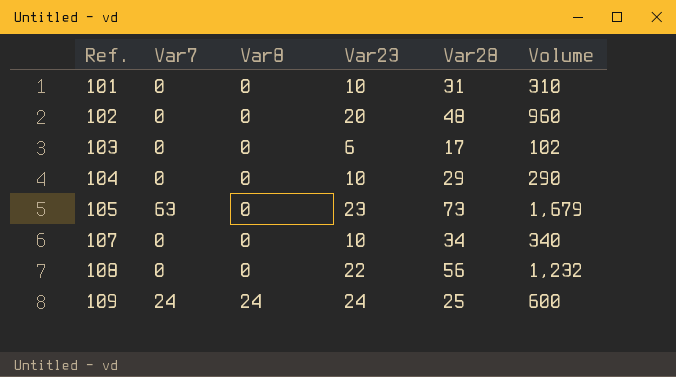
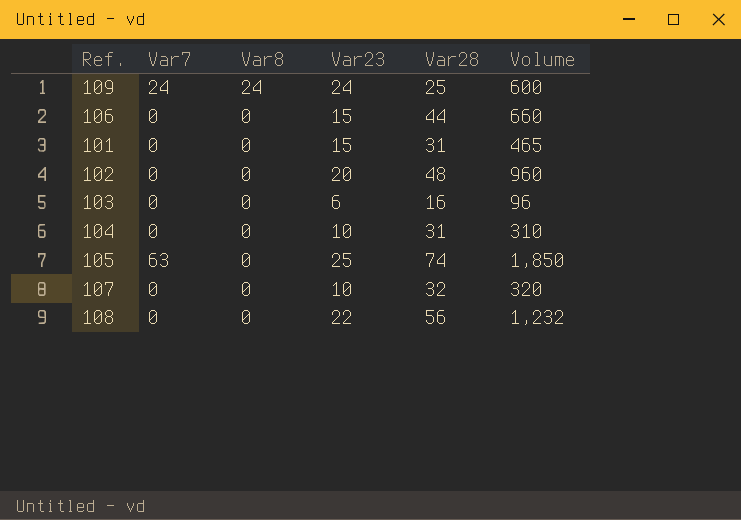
row order: Ref. ascending -> Var8 descending
row 106: none -> 0 | 0 | 15 | 44 | 660
101 | Var23: 10 -> 15
101 | Volume: 310 -> 465
103 | Var28: 17 -> 16
103 | Volume: 102 -> 96
104 | Var28: 29 -> 31
104 | Volume: 290 -> 310
105 | Var23: 23 -> 25
105 | Var28: 73 -> 74
105 | Volume: 1,679 -> 1,850
107 | Var28: 34 -> 32
107 | Volume: 340 -> 320

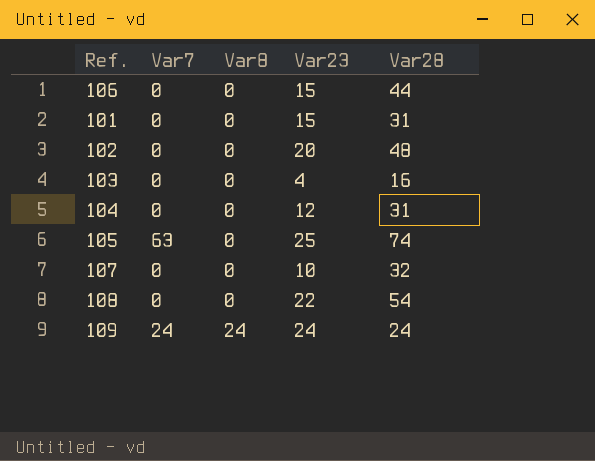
row order: Var8 descending -> Var8 ascending
column Volume | formula: [Var23] * [Var28] -> none
103 | Var23: 6 -> 4
104 | Var23: 10 -> 12
108 | Var28: 56 -> 54
109 | Var28: 25 -> 24

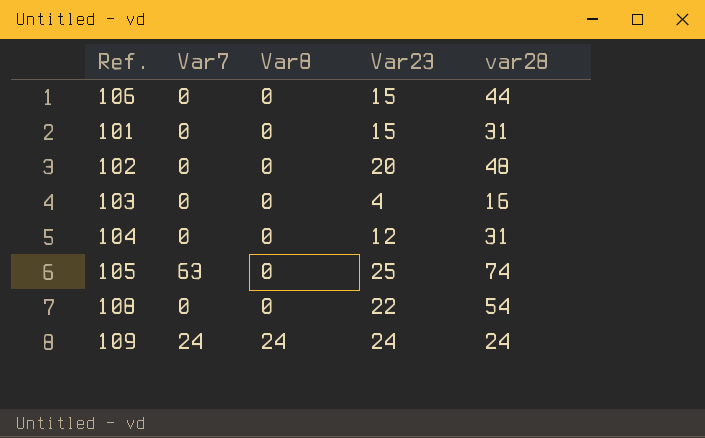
column name: Var28 -> var28
row 107: 0 | 0 | 10 | 32 -> none

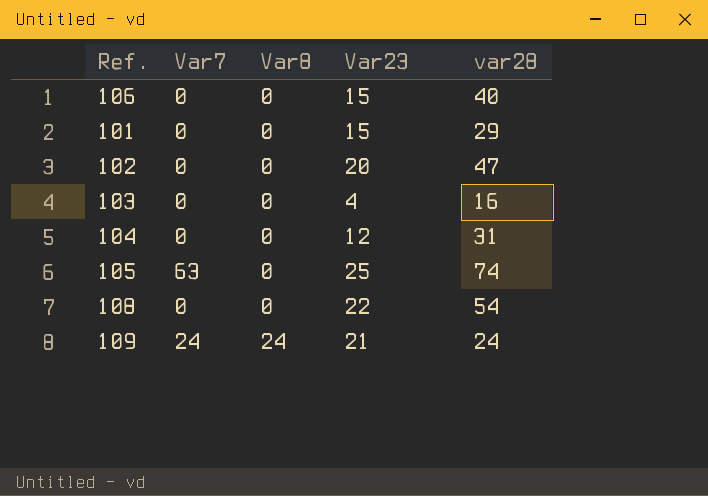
106 | var28: 44 -> 40
101 | var28: 31 -> 29
102 | var28: 48 -> 47
109 | Var23: 24 -> 21

